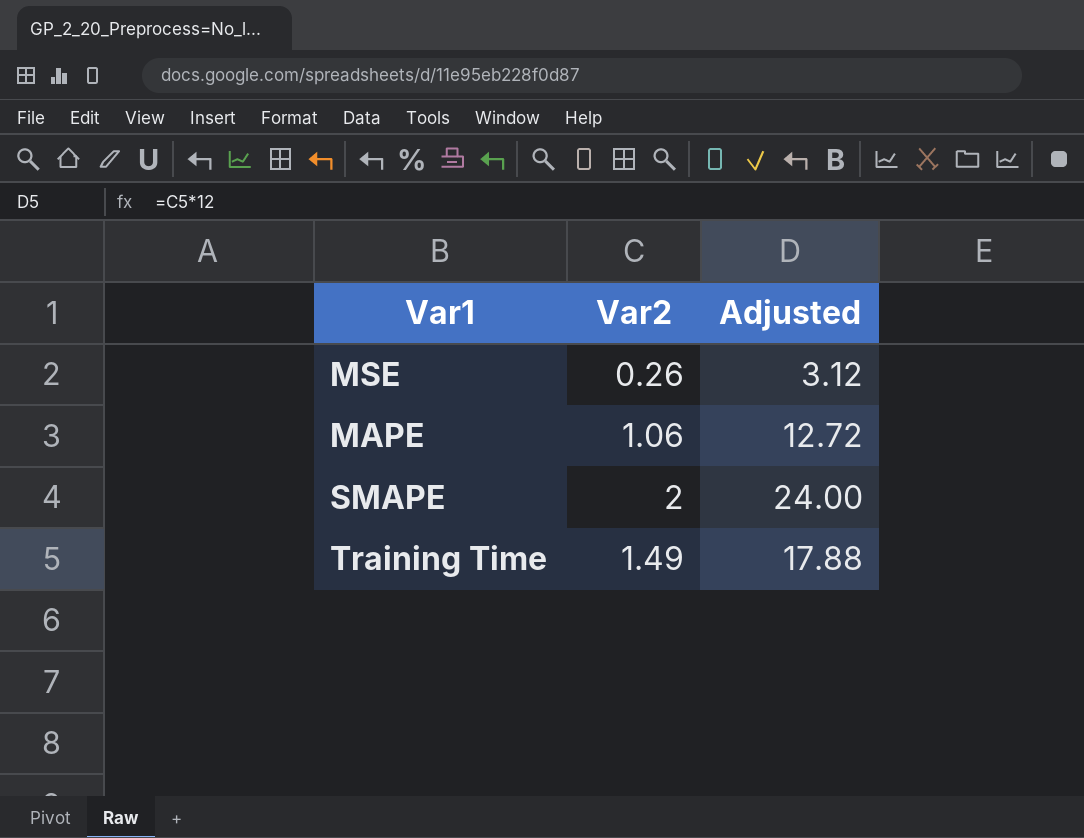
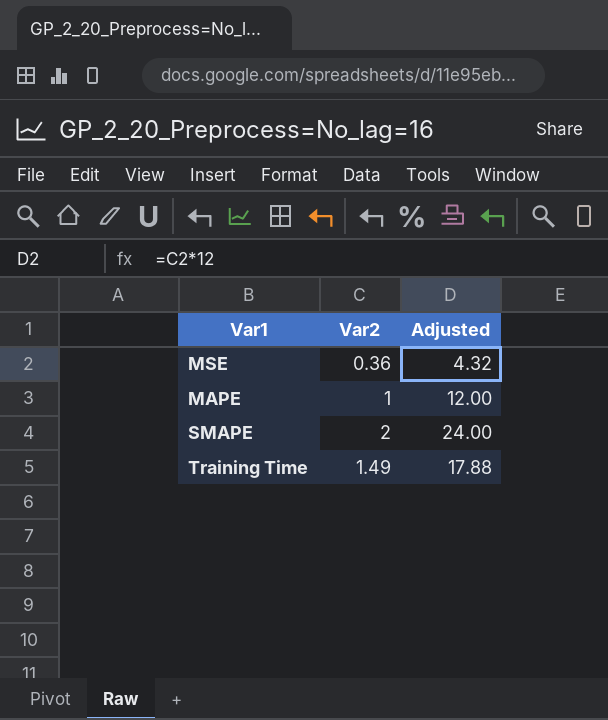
MSE | Var2: 0.26 -> 0.36
MSE | Adjusted: 3.12 -> 4.32
MAPE | Var2: 1.06 -> 1
MAPE | Adjusted: 12.72 -> 12.00

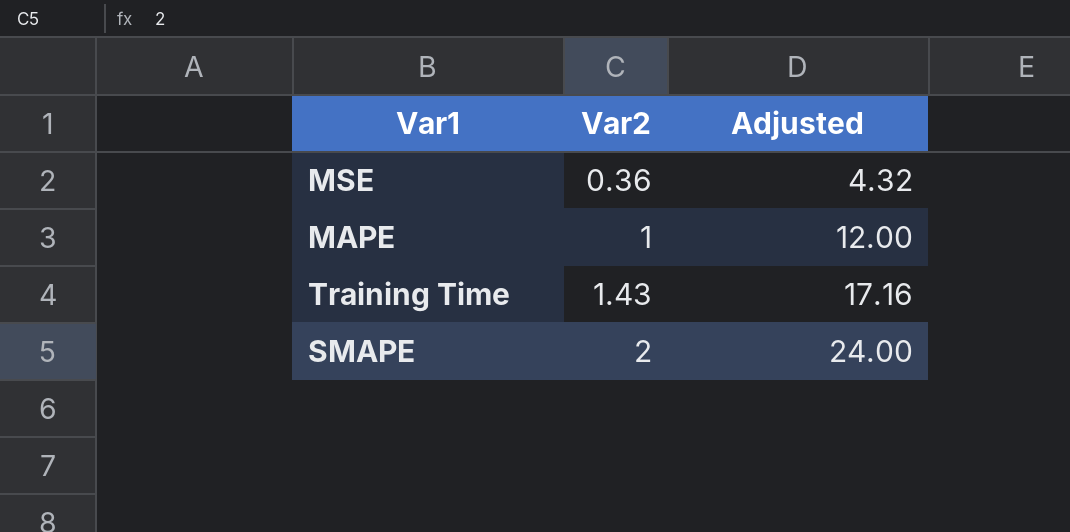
row order: none -> Var2 ascending
Training Time | Var2: 1.49 -> 1.43
Training Time | Adjusted: 17.88 -> 17.16

